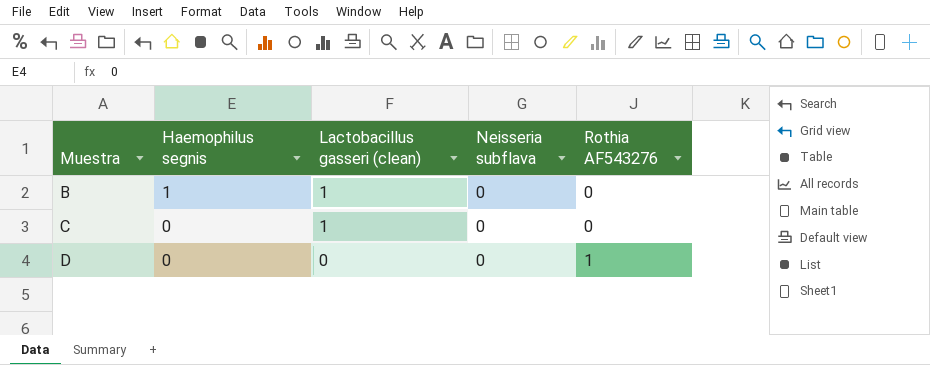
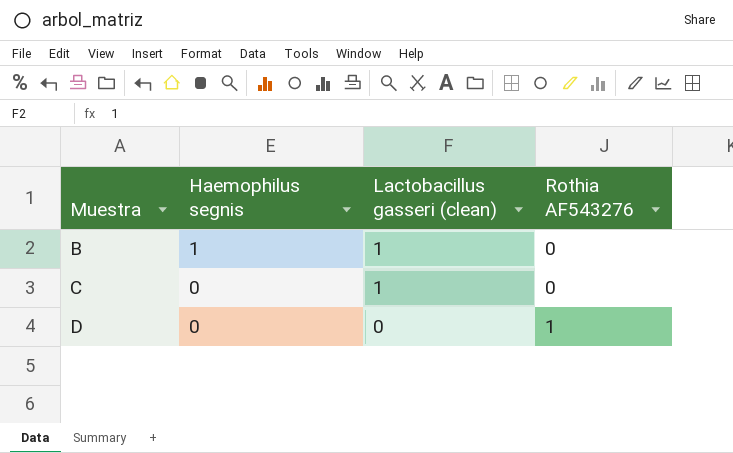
column Neisseria subflava | position: 4 -> none

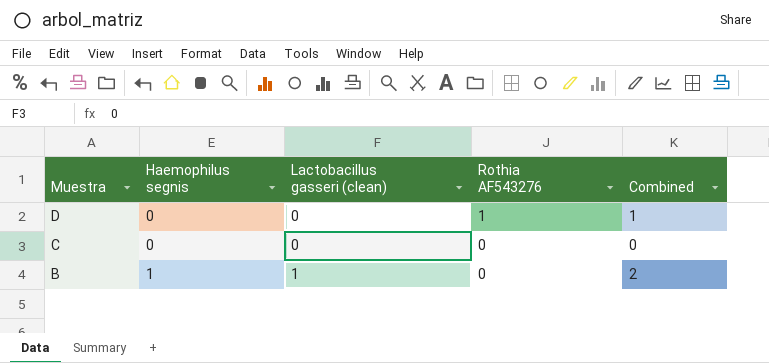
row order: Muestra ascending -> Muestra descending
column Combined | formula: none -> [Haemophilus segnis] + [Lactobacillus gasseri (clean)] + [Rothia AF543276]
C | Lactobacillus gasseri (clean): 1 -> 0

